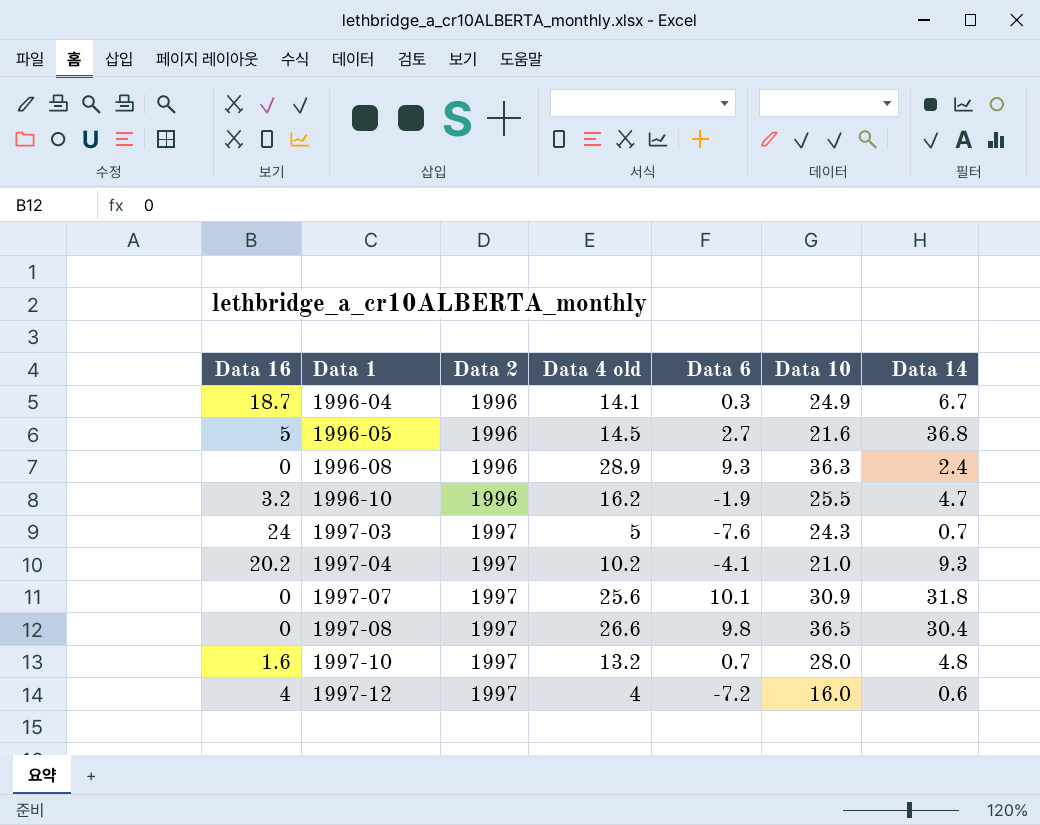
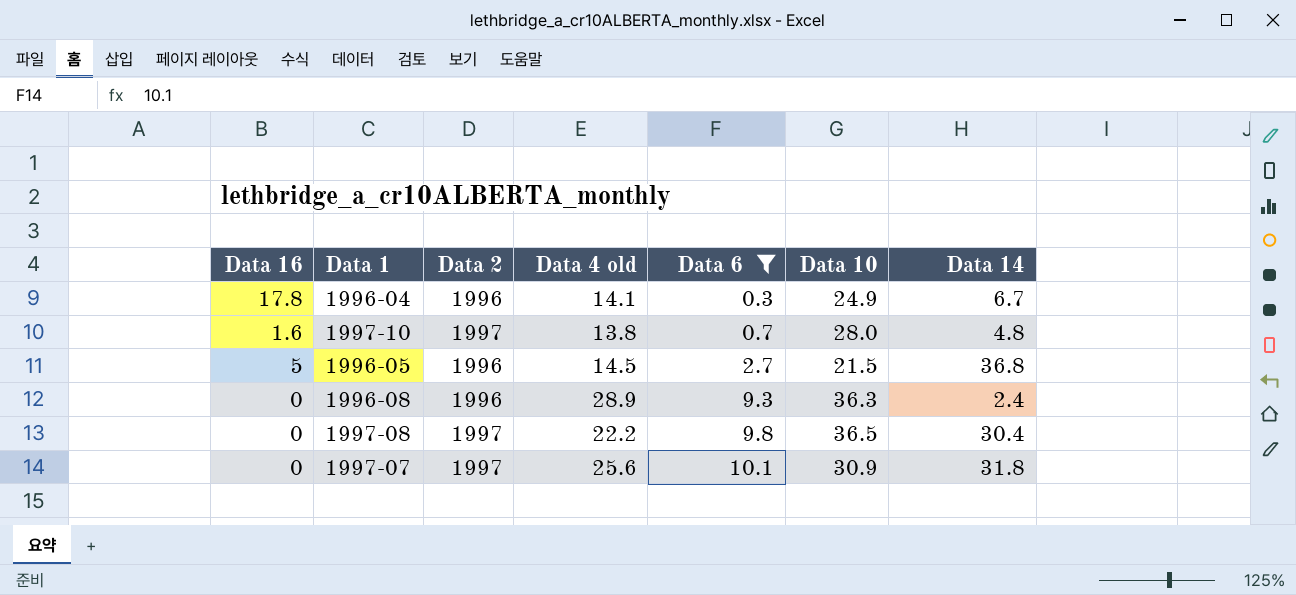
filter: none -> Data 6 >= 0.3
row order: Data 1 ascending -> Data 6 ascending
1996-04 | Data 16: 18.7 -> 17.8
1997-10 | Data 4 old: 13.2 -> 13.8
1996-05 | Data 10: 21.6 -> 21.5
1997-08 | Data 4 old: 26.6 -> 22.2

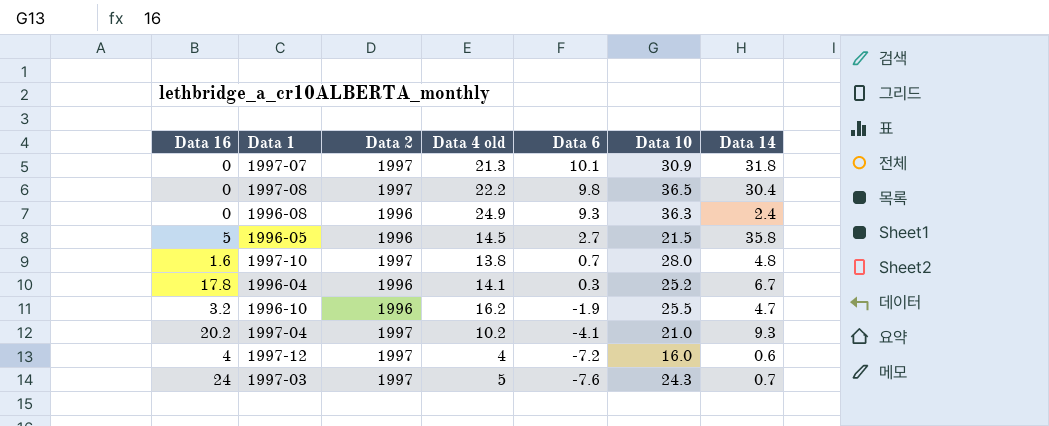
filter: Data 6 >= 0.3 -> none
row order: Data 6 ascending -> Data 6 descending
1997-07 | Data 4 old: 25.6 -> 21.3
1996-08 | Data 4 old: 28.9 -> 24.9
1996-05 | Data 14: 36.8 -> 35.8
1996-04 | Data 10: 24.9 -> 25.2

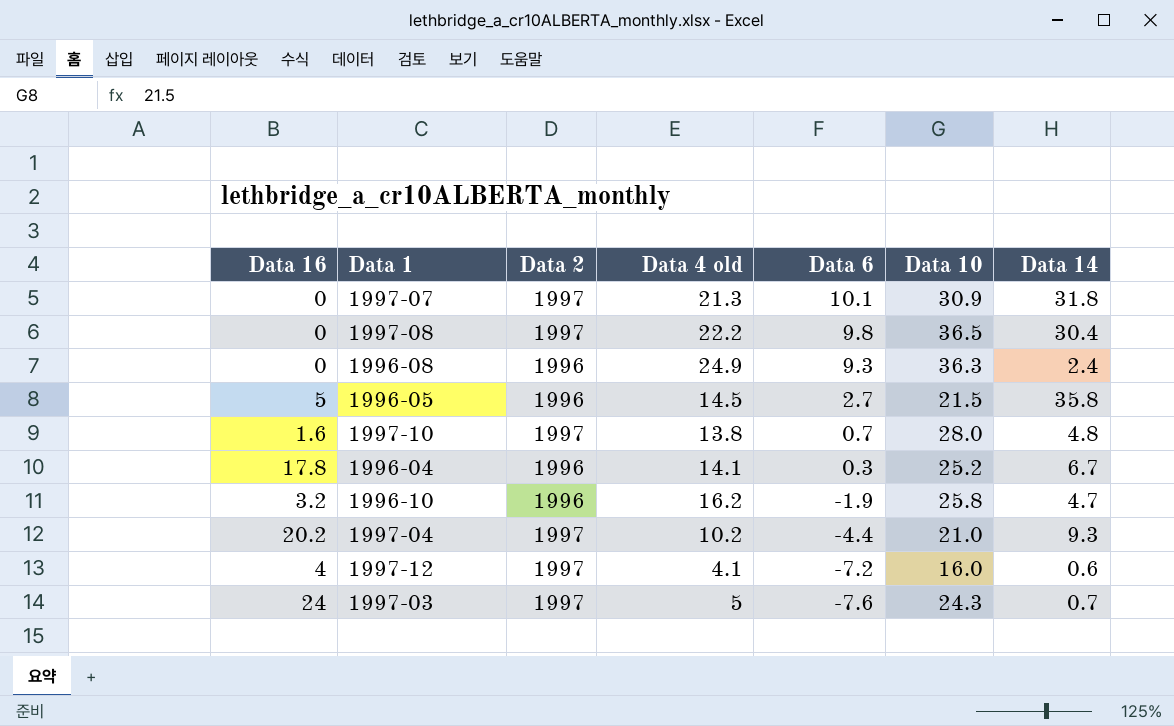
1996-10 | Data 10: 25.5 -> 25.8
1997-04 | Data 6: -4.1 -> -4.4
1997-12 | Data 4 old: 4 -> 4.1

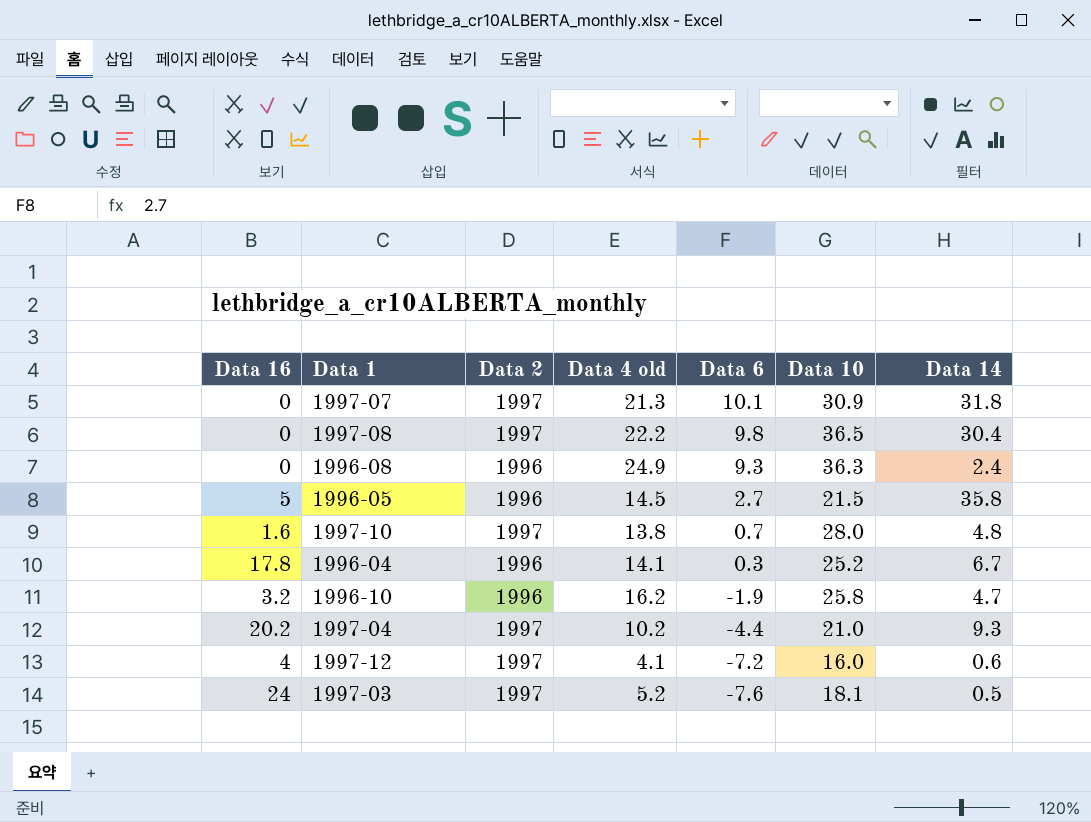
1997-03 | Data 4 old: 5 -> 5.2
1997-03 | Data 10: 24.3 -> 18.1
1997-03 | Data 14: 0.7 -> 0.5

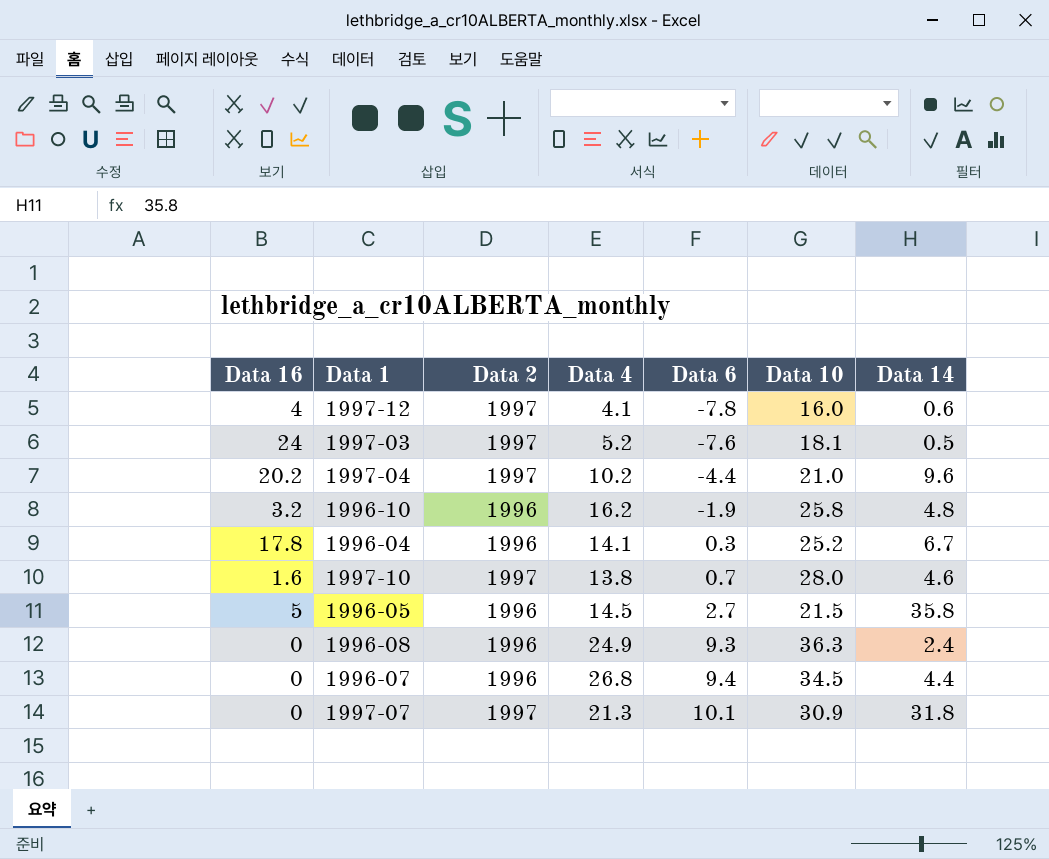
row order: Data 6 descending -> Data 6 ascending
column name: Data 4 old -> Data 4
row 1997-08: 0 | 1997 | 22.2 | 9.8 | 36.5 | 30.4 -> none
1997-12 | Data 6: -7.2 -> -7.8
1997-04 | Data 14: 9.3 -> 9.6
1996-10 | Data 14: 4.7 -> 4.8
1997-10 | Data 14: 4.8 -> 4.6
row 1996-07: none -> 0 | 1996 | 26.8 | 9.4 | 34.5 | 4.4

